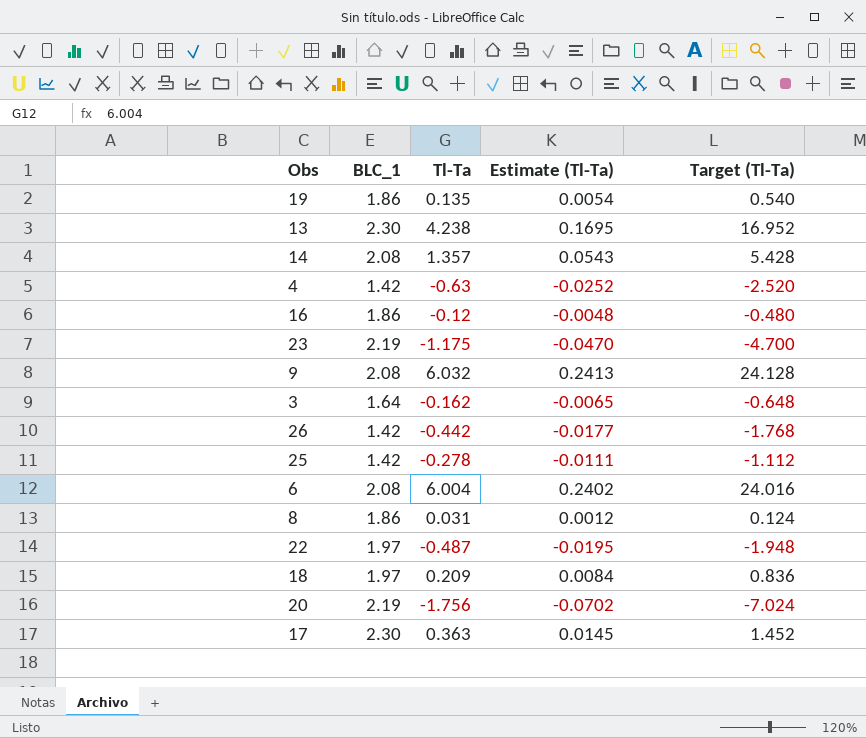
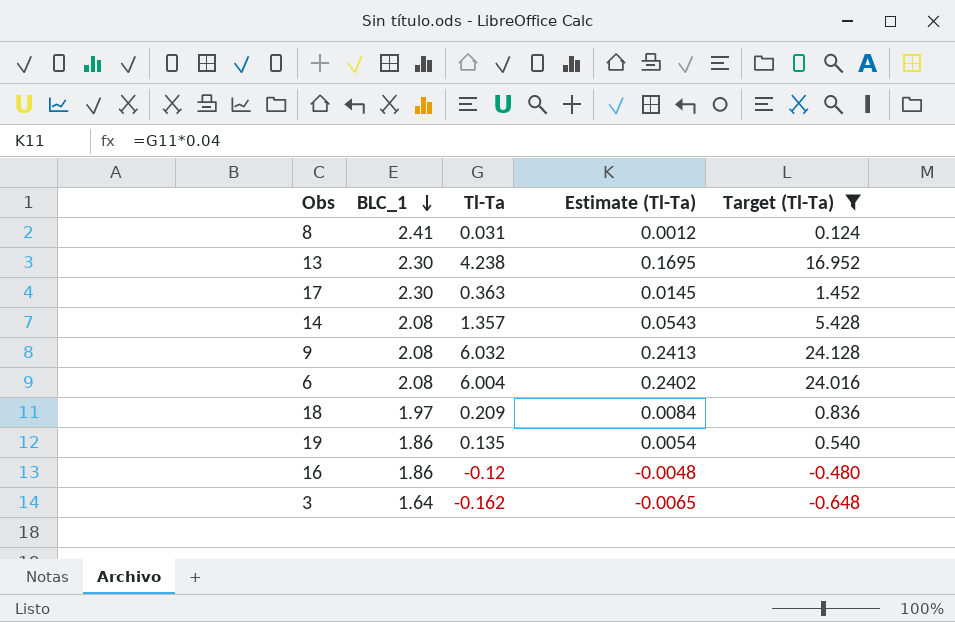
filter: none -> Target (Tl-Ta) >= -0.648
row order: none -> BLC_1 descending
8 | BLC_1: 1.86 -> 2.41

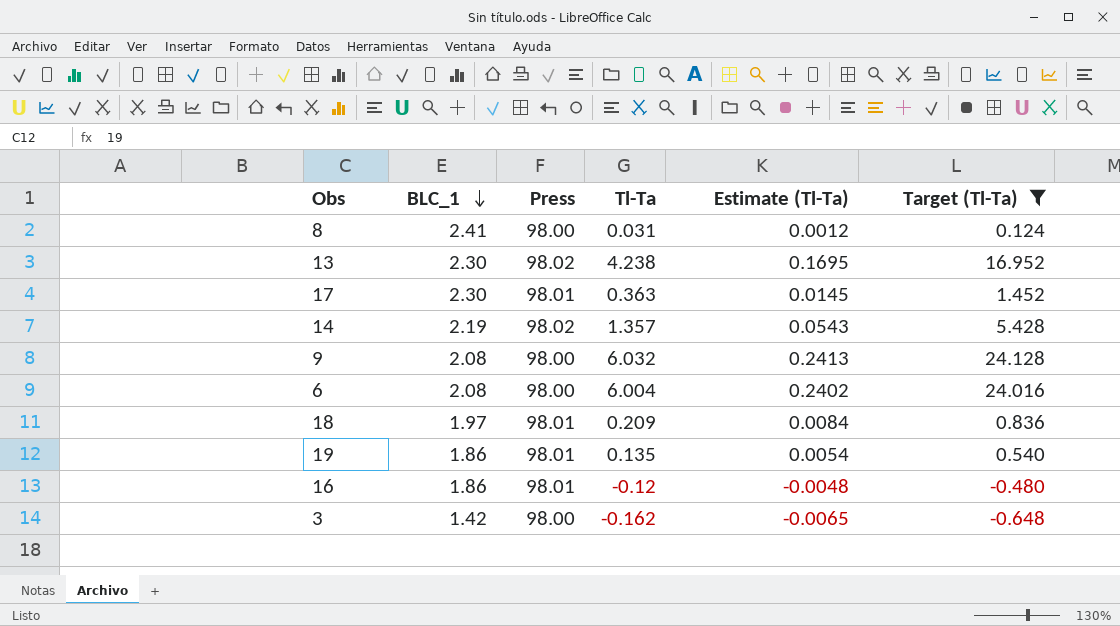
column Press | position: none -> 3
14 | BLC_1: 2.08 -> 2.19
3 | BLC_1: 1.64 -> 1.42

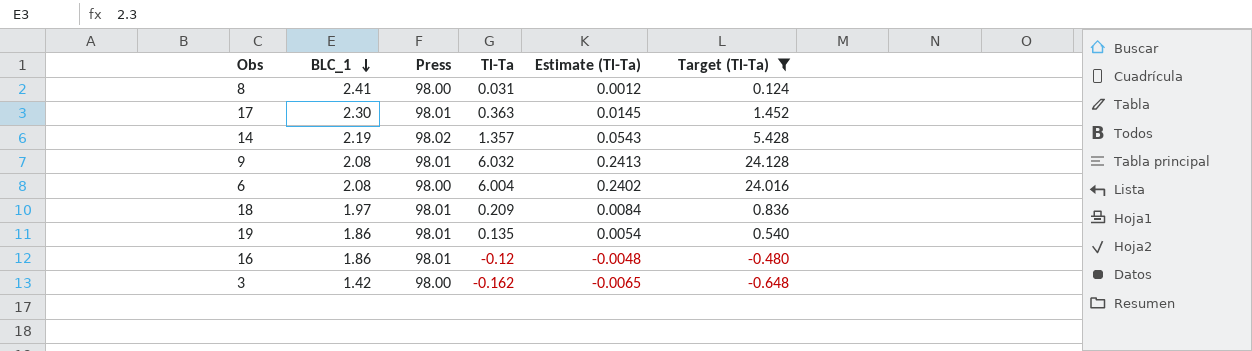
row 13: 2.30 | 98.02 | 4.238 | 0.1695 | 16.952 -> none
9 | Press: 98.00 -> 98.01

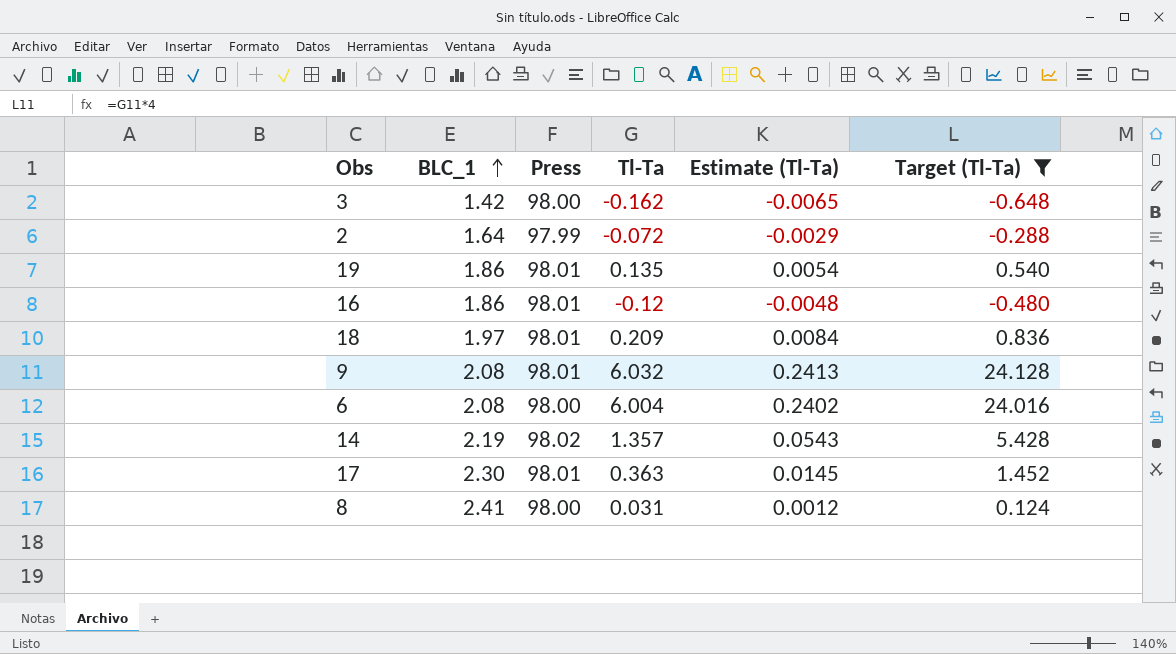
row order: BLC_1 descending -> BLC_1 ascending
row 2: none -> 1.64 | 97.99 | -0.072 | -0.0029 | -0.288

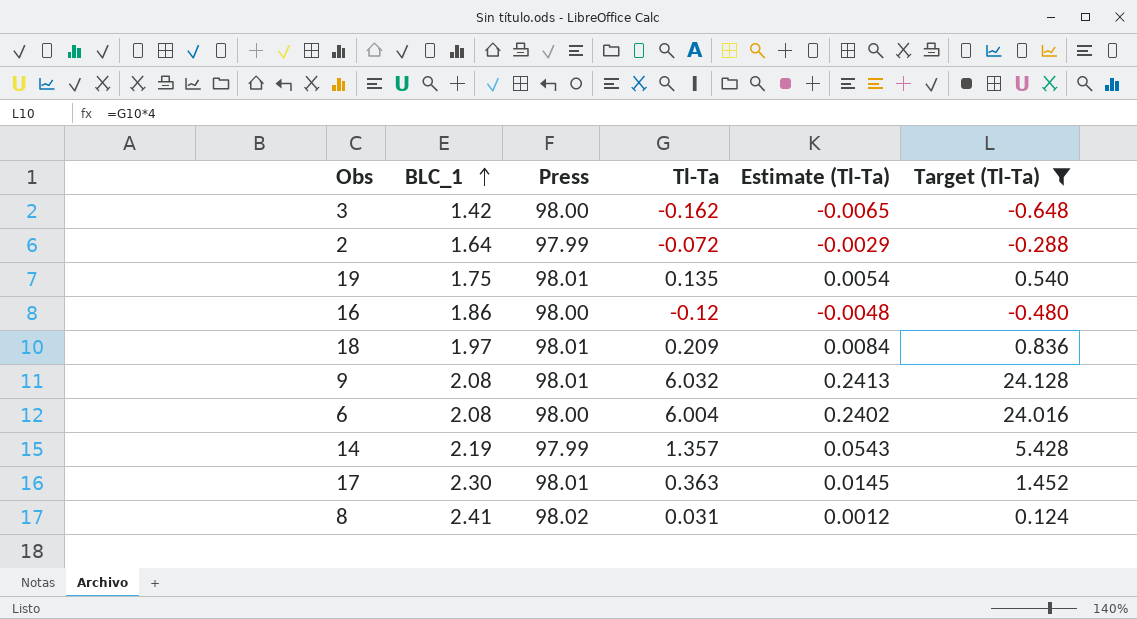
19 | BLC_1: 1.86 -> 1.75
16 | Press: 98.01 -> 98.00
14 | Press: 98.02 -> 97.99
8 | Press: 98.00 -> 98.02

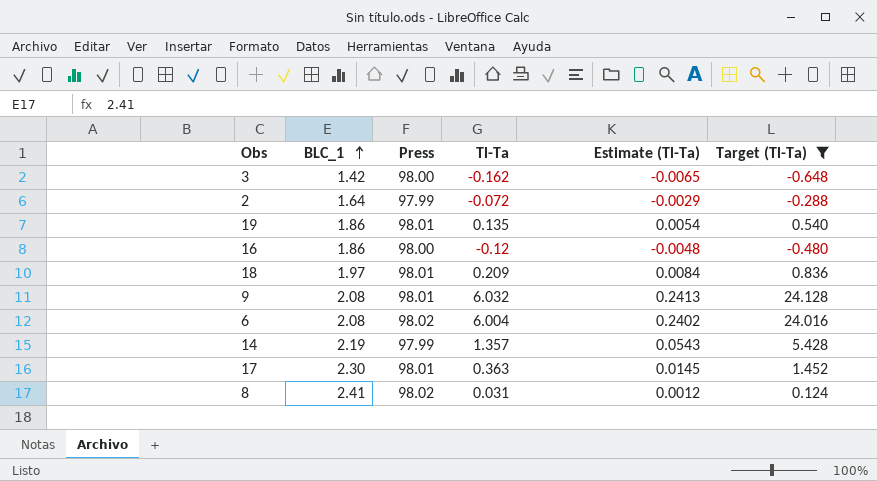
19 | BLC_1: 1.75 -> 1.86
6 | Press: 98.00 -> 98.02

